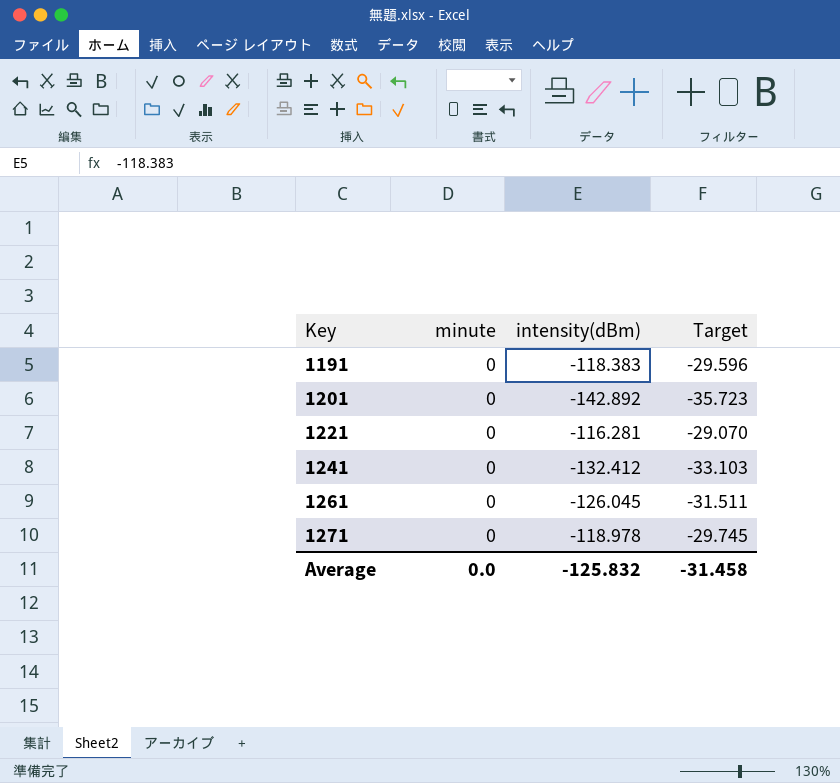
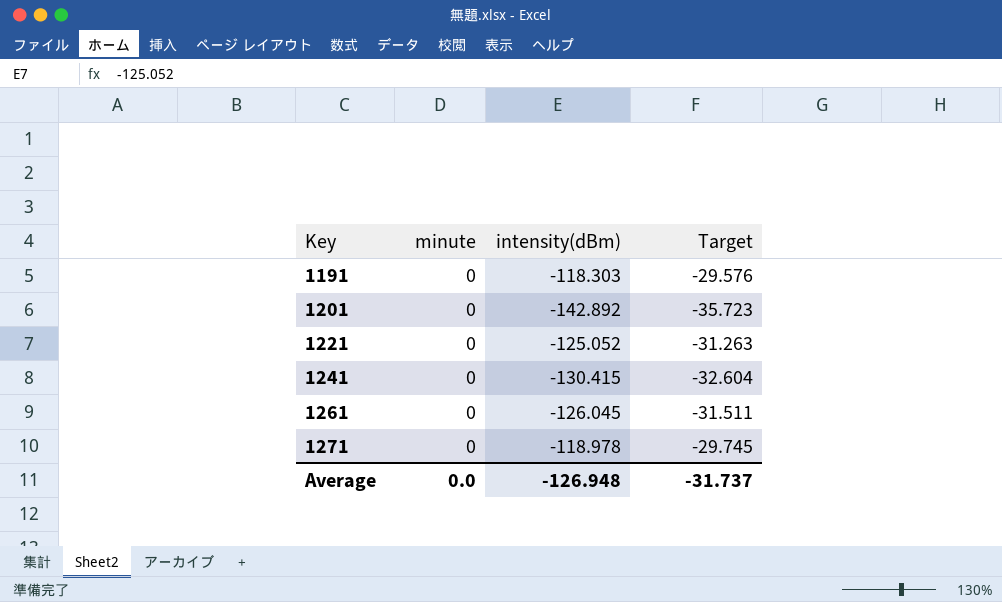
1191 | intensity(dBm): -118.383 -> -118.303
1191 | Target: -29.596 -> -29.576
1221 | intensity(dBm): -116.281 -> -125.052
1221 | Target: -29.070 -> -31.263
1241 | intensity(dBm): -132.412 -> -130.415
1241 | Target: -33.103 -> -32.604
Average | intensity(dBm): -125.832 -> -126.948
Average | Target: -31.458 -> -31.737

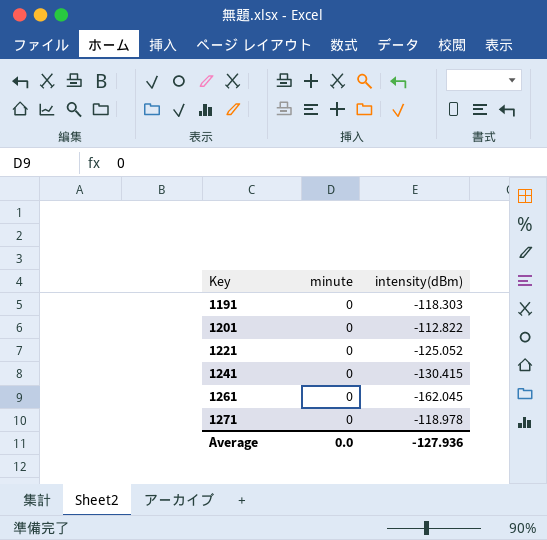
column Target | formula: [intensity(dBm)] * 0.25 -> none
1201 | intensity(dBm): -142.892 -> -112.822
1261 | intensity(dBm): -126.045 -> -162.045
Average | intensity(dBm): -126.948 -> -127.936

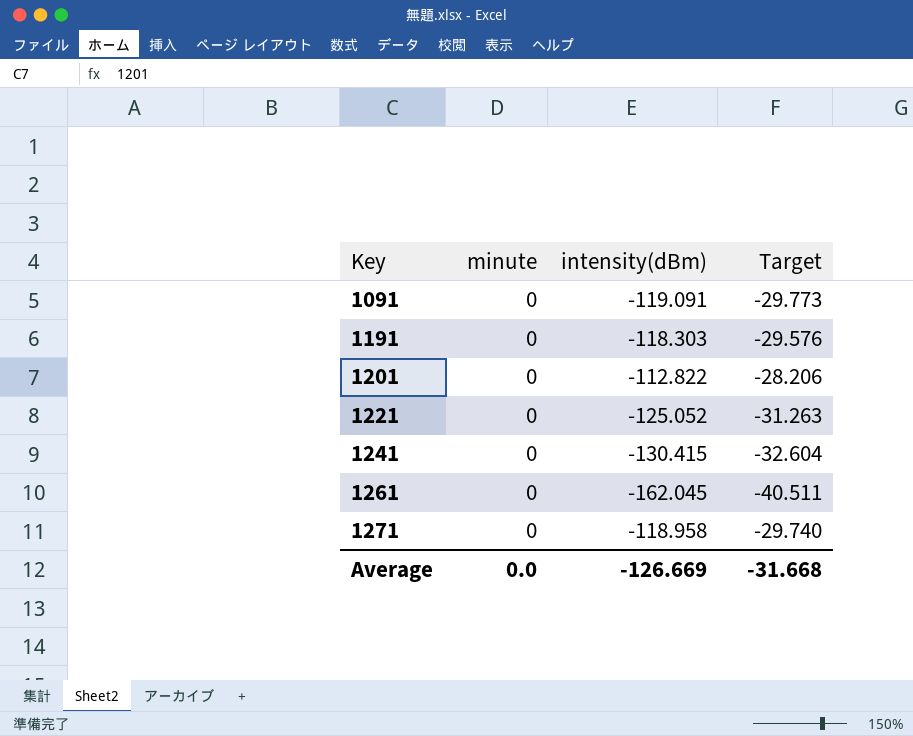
column Target | formula: none -> [intensity(dBm)] * 0.25
row 1091: none -> 0 | -119.091 | -29.773
1271 | intensity(dBm): -118.978 -> -118.958
Average | intensity(dBm): -127.936 -> -126.669

